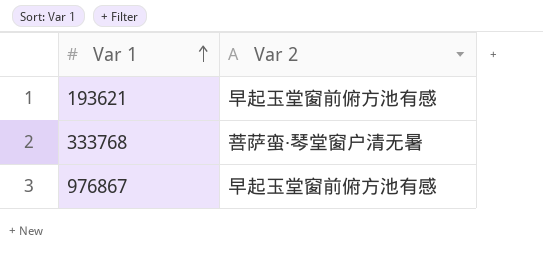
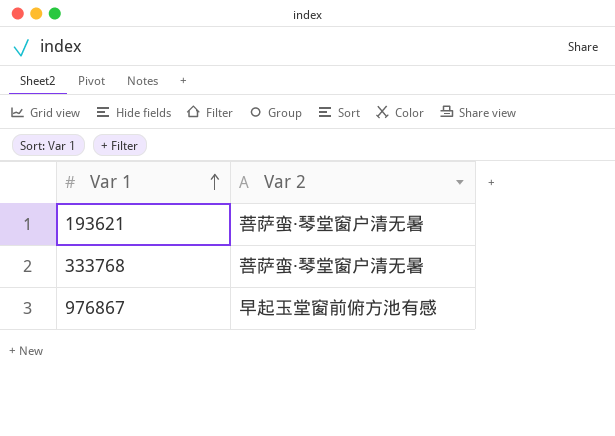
193621 | Var 2: 早起玉堂窗前俯方池有感 -> 菩萨蛮·琴堂窗户清无暑

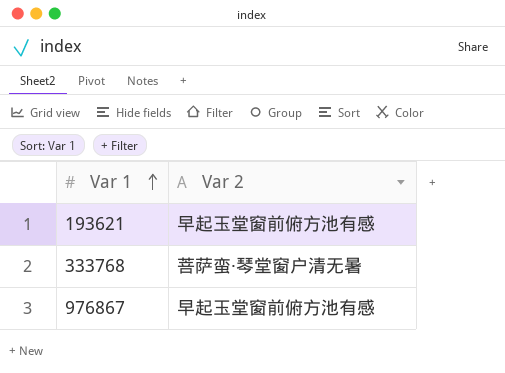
193621 | Var 2: 菩萨蛮·琴堂窗户清无暑 -> 早起玉堂窗前俯方池有感

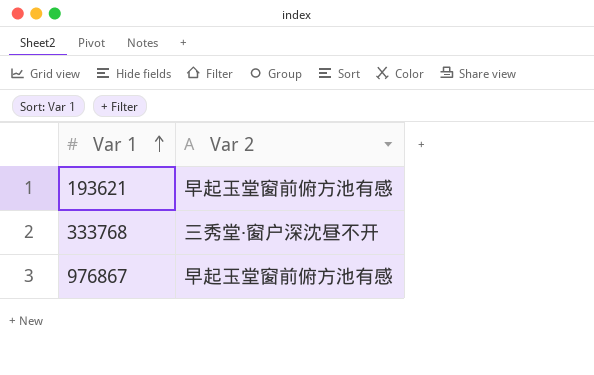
333768 | Var 2: 菩萨蛮·琴堂窗户清无暑 -> 三秀堂·窗户深沈昼不开

